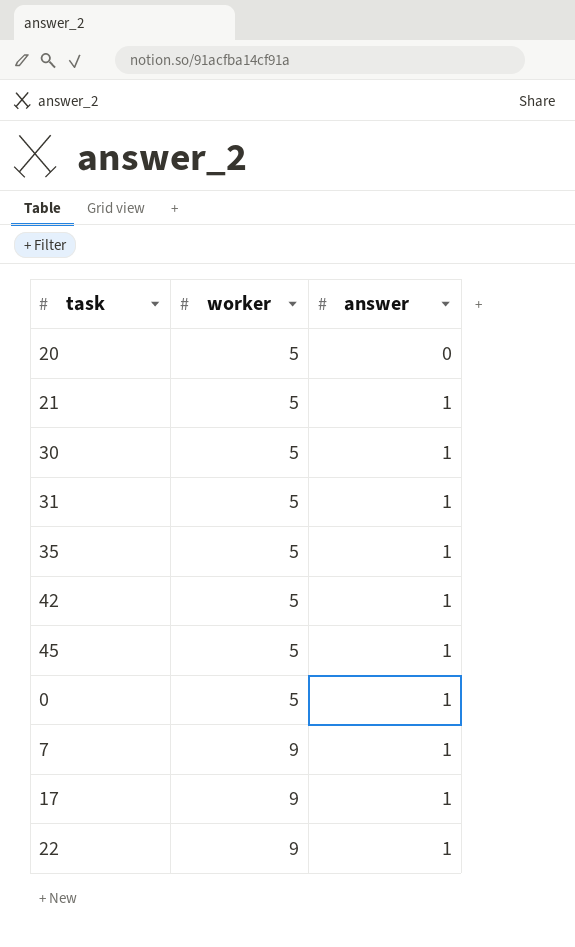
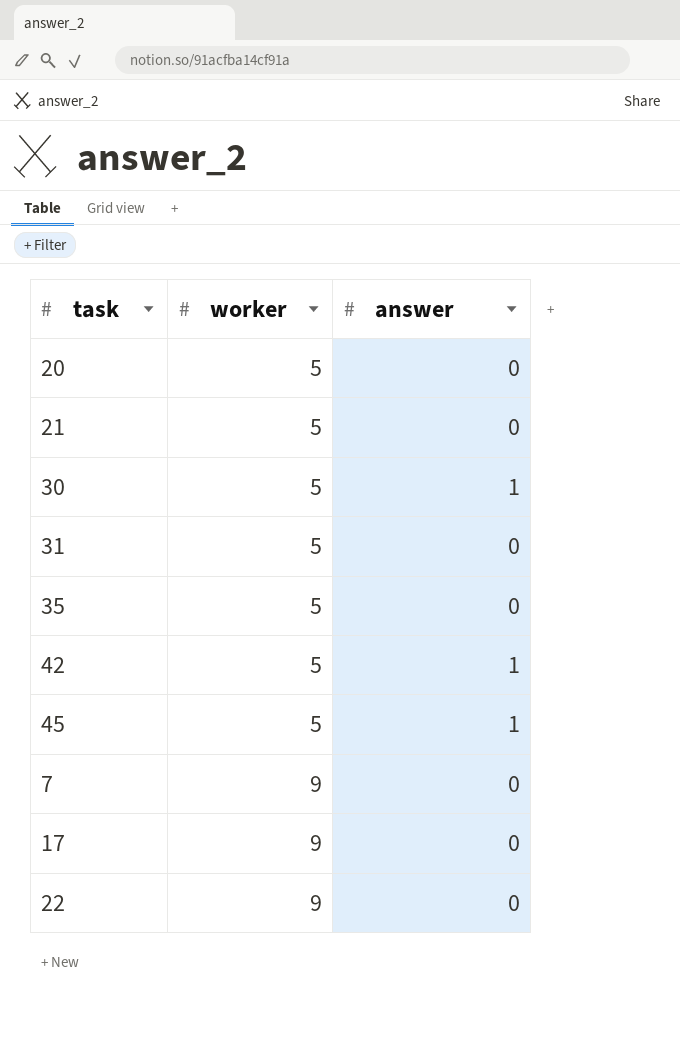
row 0: 5 | 1 -> none
21 | answer: 1 -> 0
31 | answer: 1 -> 0
35 | answer: 1 -> 0
7 | answer: 1 -> 0
17 | answer: 1 -> 0
22 | answer: 1 -> 0

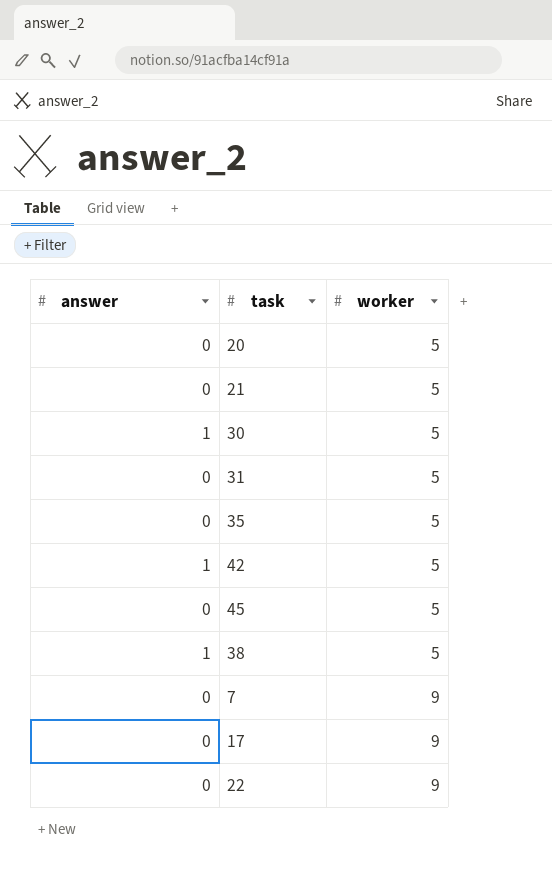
column answer | position: 3 -> 1
45 | answer: 1 -> 0
row 38: none -> 1 | 5

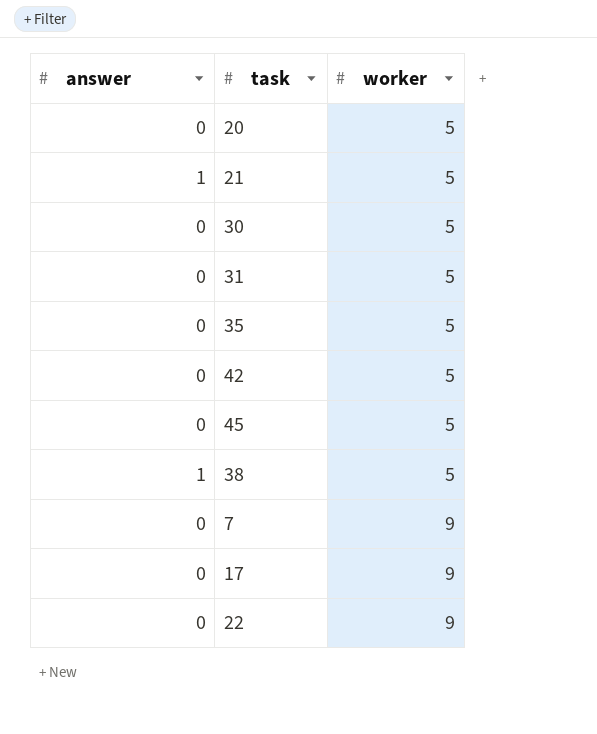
21 | answer: 0 -> 1
30 | answer: 1 -> 0
42 | answer: 1 -> 0

